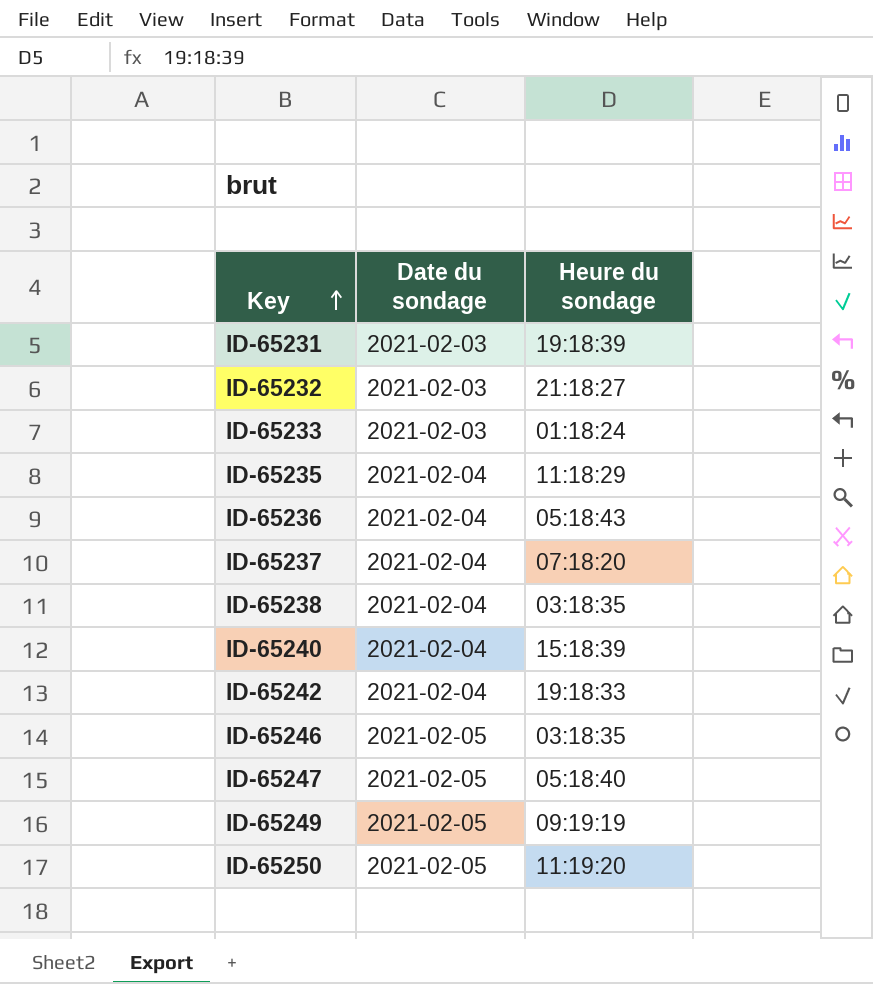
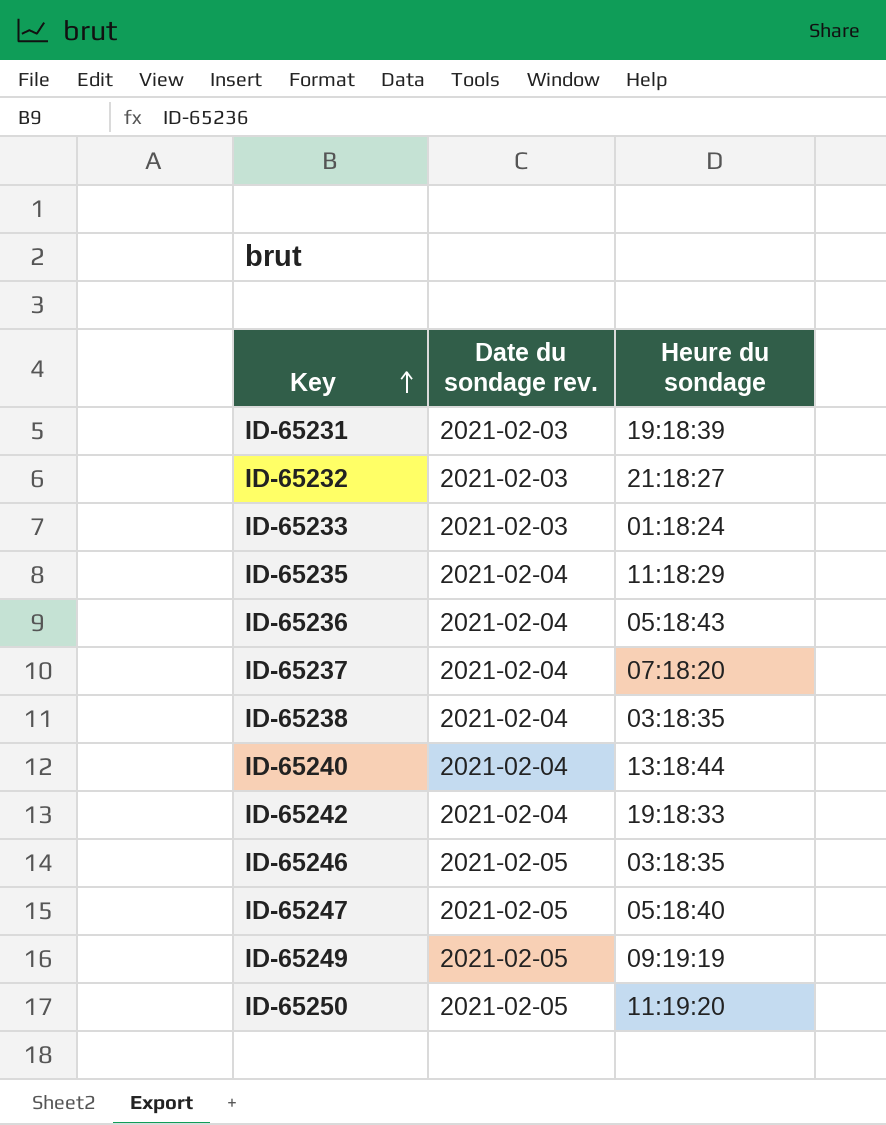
column name: Date du sondage -> Date du sondage rev.
ID-65240 | Heure du sondage: 15:18:39 -> 13:18:44

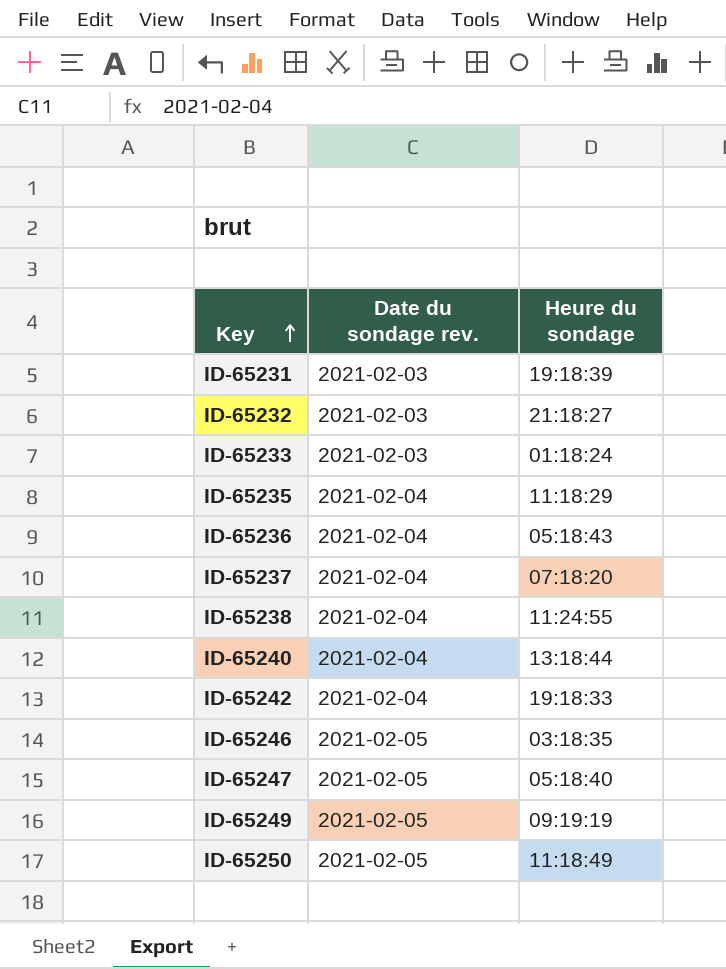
ID-65238 | Heure du sondage: 03:18:35 -> 11:24:55
ID-65250 | Heure du sondage: 11:19:20 -> 11:18:49

